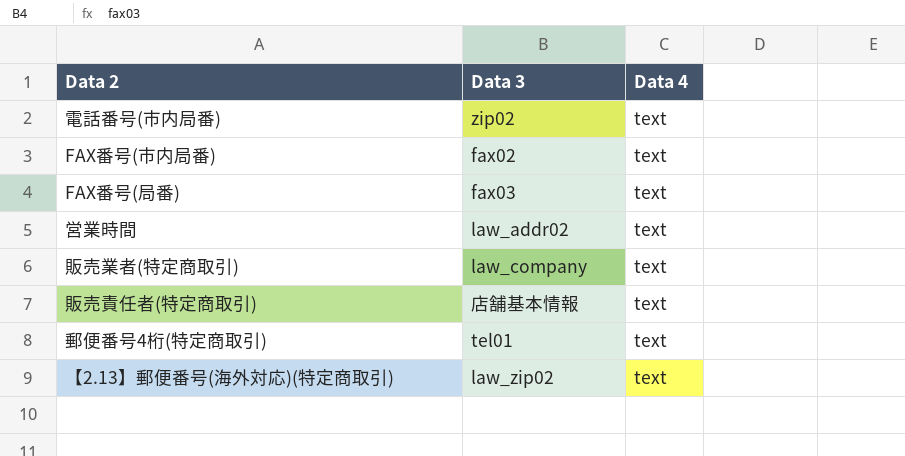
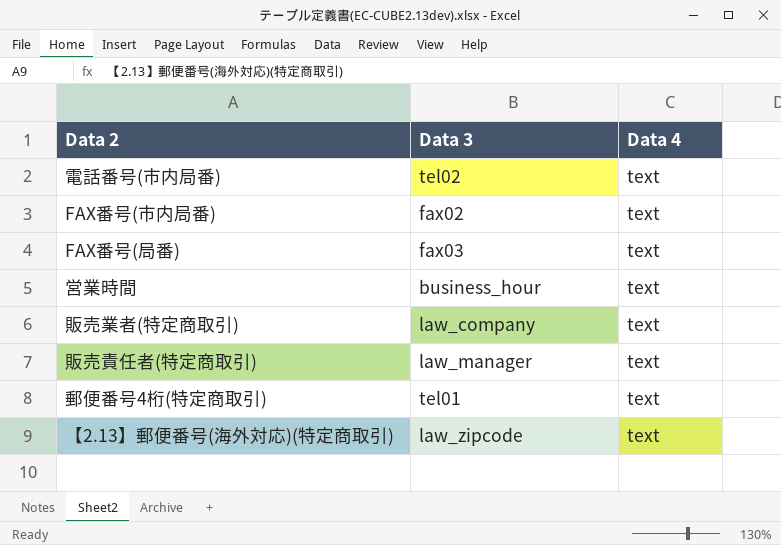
電話番号(市内局番) | Data 3: zip02 -> tel02
営業時間 | Data 3: law_addr02 -> business_hour
販売責任者(特定商取引) | Data 3: 店舗基本情報 -> law_manager
【2.13】郵便番号(海外対応)(特定商取引) | Data 3: law_zip02 -> law_zipcode

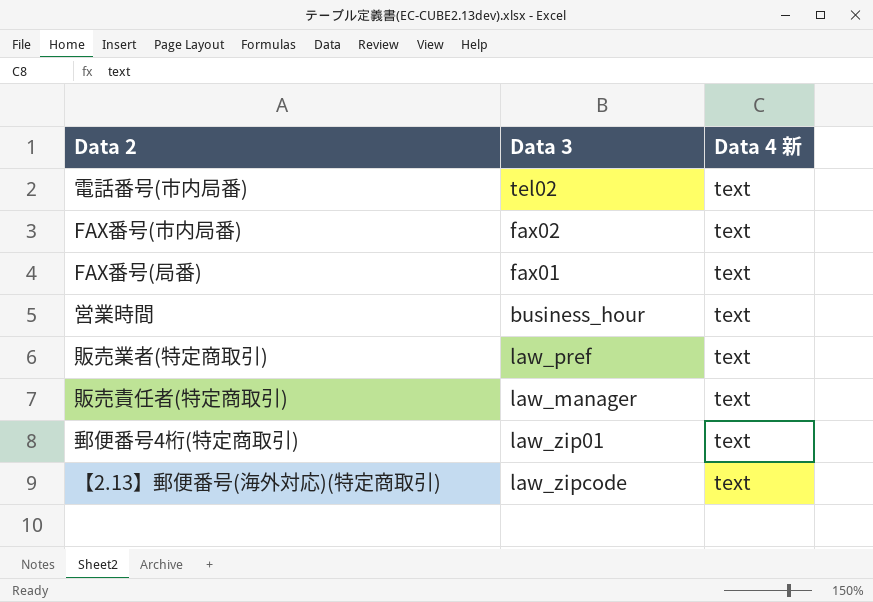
column name: Data 4 -> Data 4 新
FAX番号(局番) | Data 3: fax03 -> fax01
販売業者(特定商取引) | Data 3: law_company -> law_pref
郵便番号4桁(特定商取引) | Data 3: tel01 -> law_zip01

